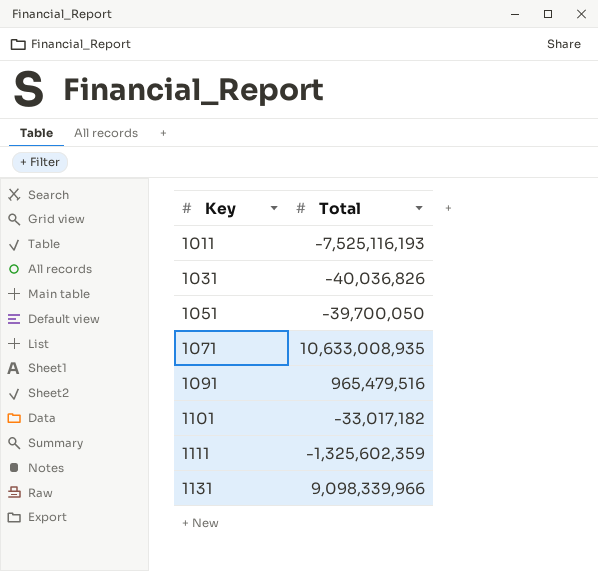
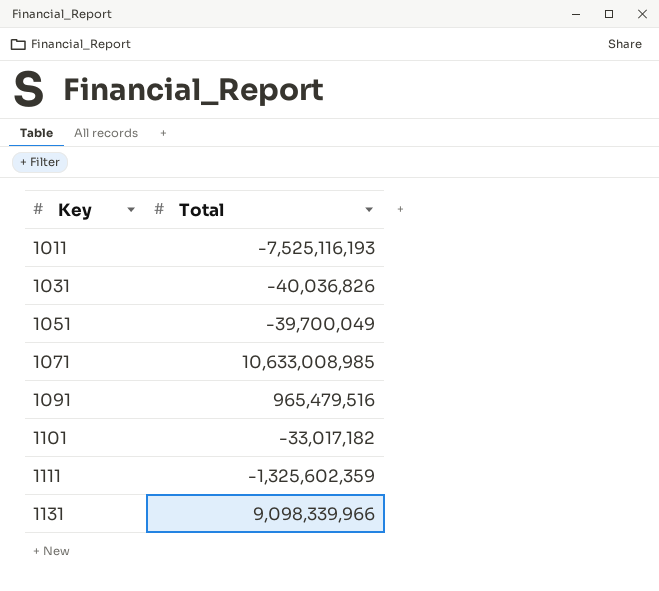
1051 | Total: -39,700,050 -> -39,700,049
1071 | Total: 10,633,008,935 -> 10,633,008,985

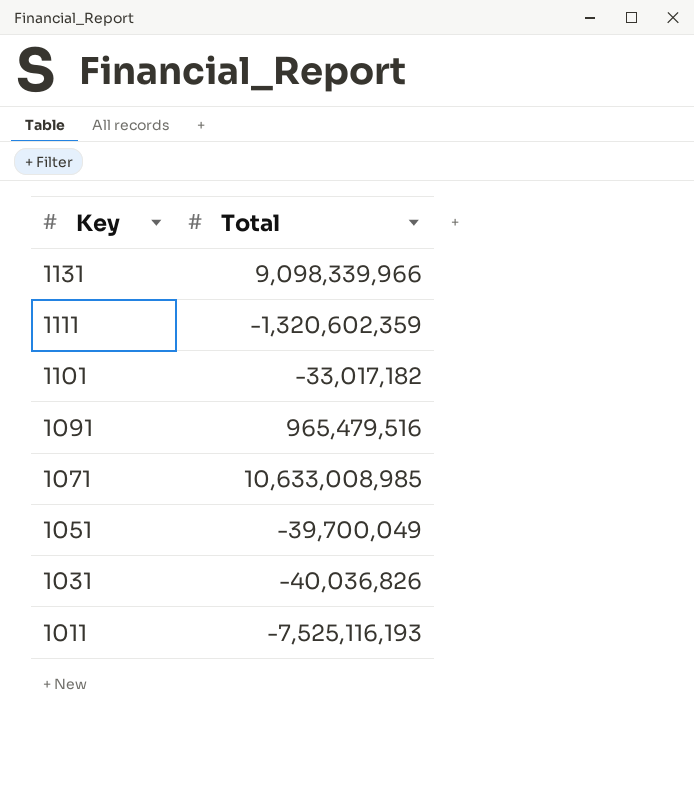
row order: Key ascending -> Key descending
1111 | Total: -1,325,602,359 -> -1,320,602,359

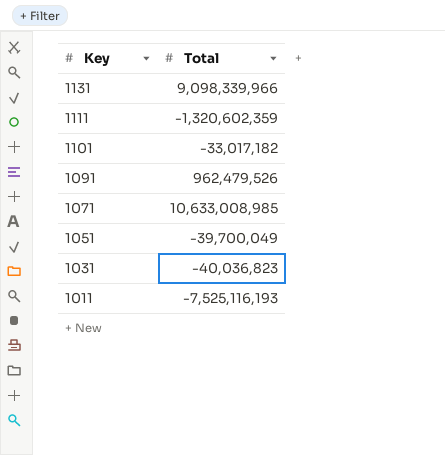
1091 | Total: 965,479,516 -> 962,479,526
1031 | Total: -40,036,826 -> -40,036,823

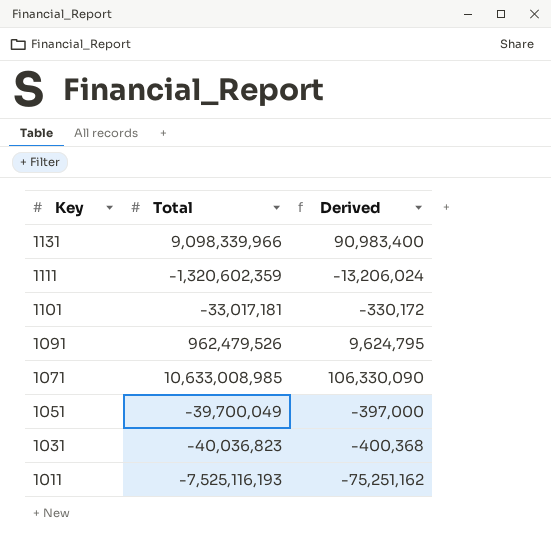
column Derived | formula: none -> [Total] * 0.01
1101 | Total: -33,017,182 -> -33,017,181

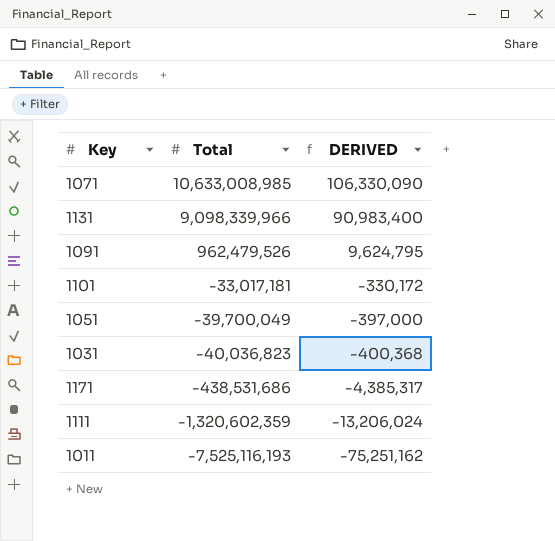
row order: Key descending -> Total descending
column name: Derived -> DERIVED
row 1171: none -> -438,531,686 | -4,385,317

